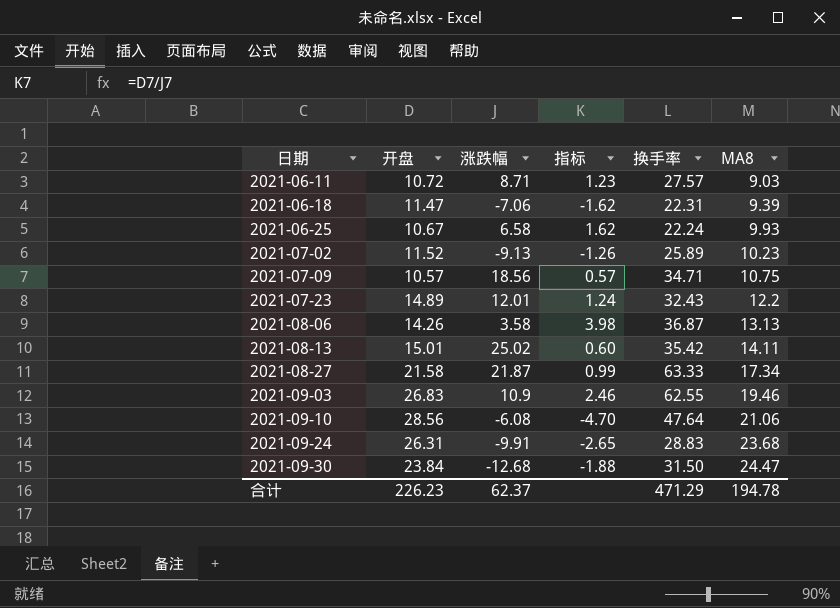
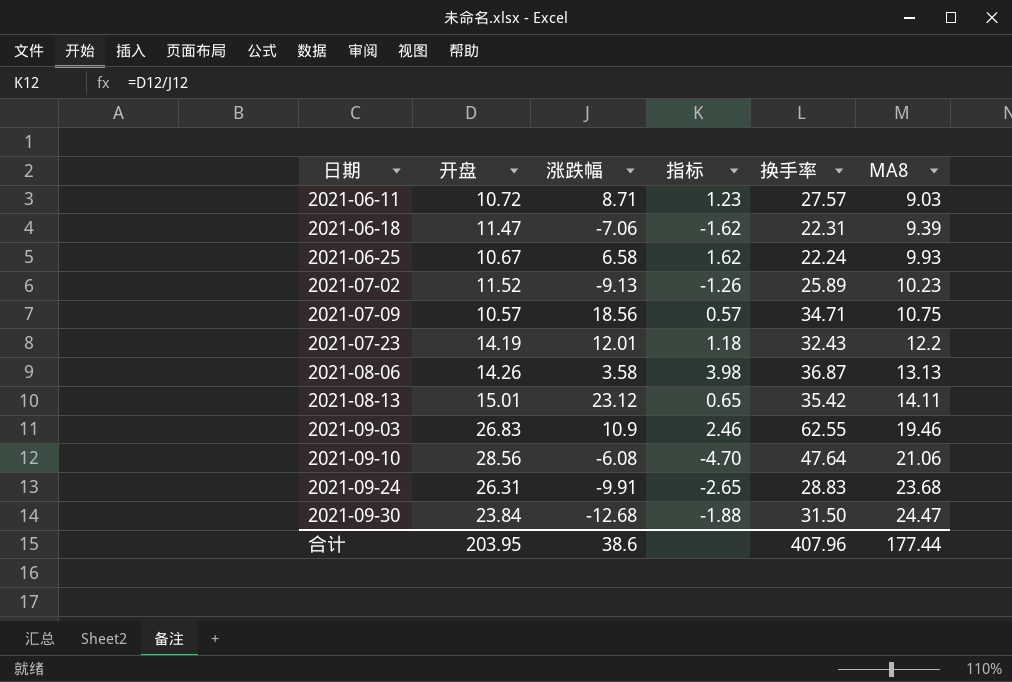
row 2021-08-27: 21.58 | 21.87 | 0.99 | 63.33 | 17.34 -> none
2021-07-23 | 开盘: 14.89 -> 14.19
2021-07-23 | 指标: 1.24 -> 1.18
2021-08-13 | 涨跌幅: 25.02 -> 23.12
2021-08-13 | 指标: 0.60 -> 0.65
合计 | 开盘: 226.23 -> 203.95
合计 | 涨跌幅: 62.37 -> 38.6
合计 | 换手率: 471.29 -> 407.96
合计 | MA8: 194.78 -> 177.44

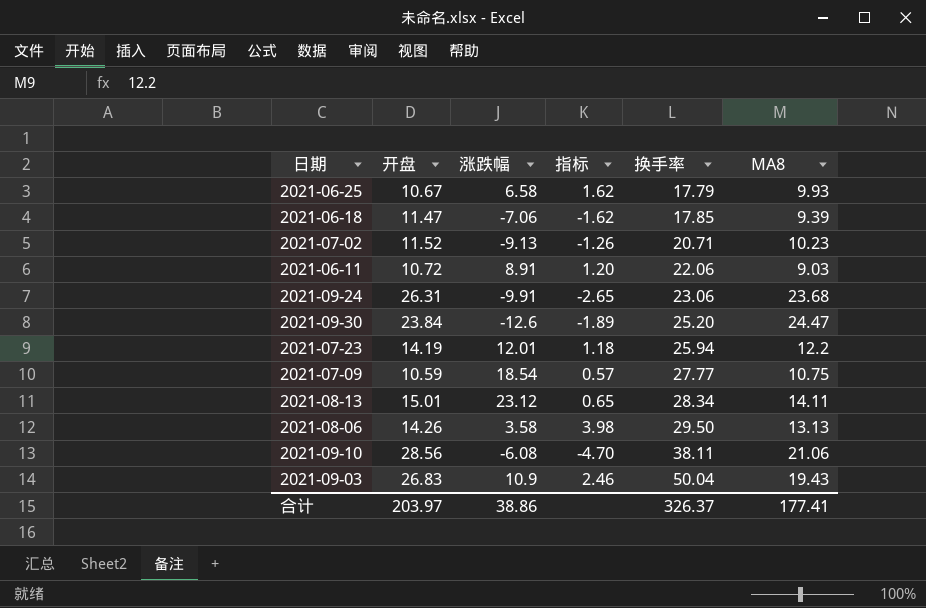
row order: 日期 ascending -> 换手率 ascending
2021-06-25 | 换手率: 22.24 -> 17.79
2021-06-18 | 换手率: 22.31 -> 17.85
2021-07-02 | 换手率: 25.89 -> 20.71
2021-06-11 | 涨跌幅: 8.71 -> 8.91
2021-06-11 | 指标: 1.23 -> 1.20
2021-06-11 | 换手率: 27.57 -> 22.06
2021-09-24 | 换手率: 28.83 -> 23.06
2021-09-30 | 涨跌幅: -12.68 -> -12.6
2021-09-30 | 指标: -1.88 -> -1.89
2021-09-30 | 换手率: 31.50 -> 25.20
2021-07-23 | 换手率: 32.43 -> 25.94
2021-07-09 | 开盘: 10.57 -> 10.59
2021-07-09 | 涨跌幅: 18.56 -> 18.54
2021-07-09 | 换手率: 34.71 -> 27.77
2021-08-13 | 换手率: 35.42 -> 28.34
2021-08-06 | 换手率: 36.87 -> 29.50
2021-09-10 | 换手率: 47.64 -> 38.11
2021-09-03 | 换手率: 62.55 -> 50.04
2021-09-03 | MA8: 19.46 -> 19.43
合计 | 开盘: 203.95 -> 203.97
合计 | 涨跌幅: 38.6 -> 38.86
合计 | 换手率: 407.96 -> 326.37
合计 | MA8: 177.44 -> 177.41

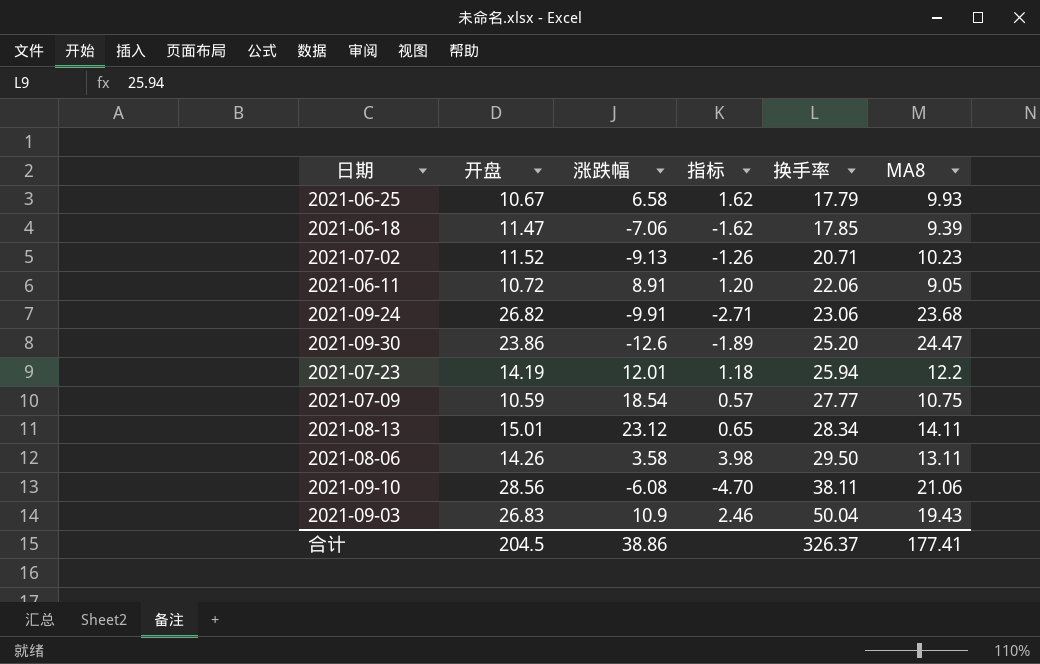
2021-06-11 | MA8: 9.03 -> 9.05
2021-09-24 | 开盘: 26.31 -> 26.82
2021-09-24 | 指标: -2.65 -> -2.71
2021-09-30 | 开盘: 23.84 -> 23.86
2021-08-06 | MA8: 13.13 -> 13.11
合计 | 开盘: 203.97 -> 204.5

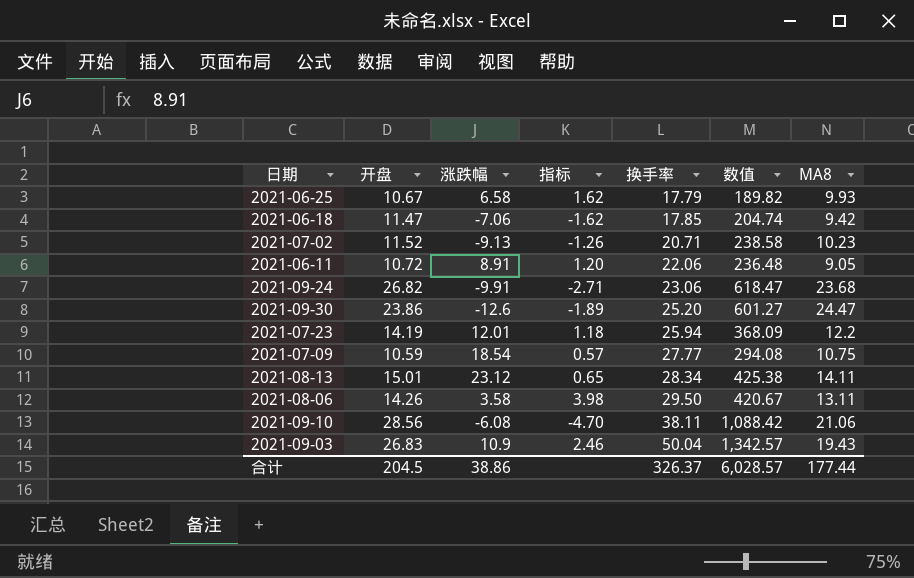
column 数值 | formula: none -> [开盘] * [换手率]
2021-06-18 | MA8: 9.39 -> 9.42
合计 | MA8: 177.41 -> 177.44

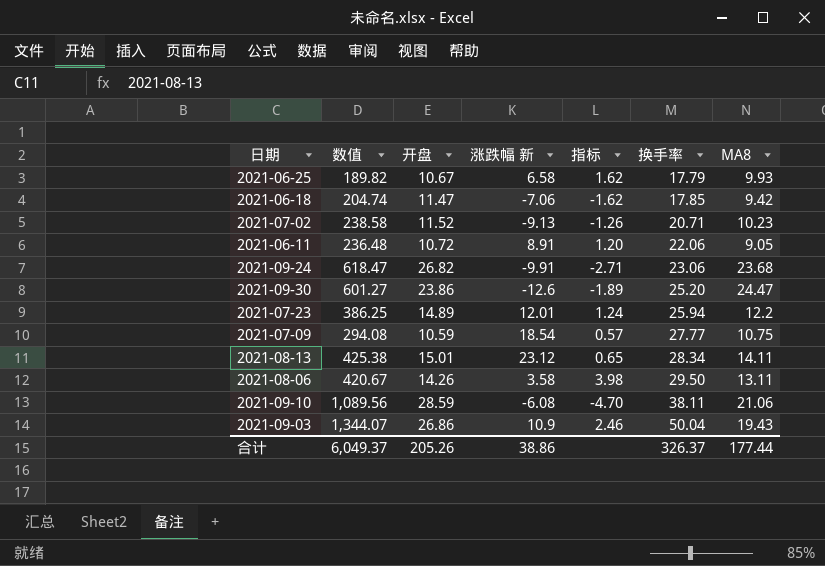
column 数值 | position: 6 -> 2
column name: 涨跌幅 -> 涨跌幅 新
2021-07-23 | 数值: 368.09 -> 386.25
2021-07-23 | 开盘: 14.19 -> 14.89
2021-07-23 | 指标: 1.18 -> 1.24
2021-09-10 | 数值: 1,088.42 -> 1,089.56
2021-09-10 | 开盘: 28.56 -> 28.59
2021-09-03 | 数值: 1,342.57 -> 1,344.07
2021-09-03 | 开盘: 26.83 -> 26.86
合计 | 数值: 6,028.57 -> 6,049.37
合计 | 开盘: 204.5 -> 205.26

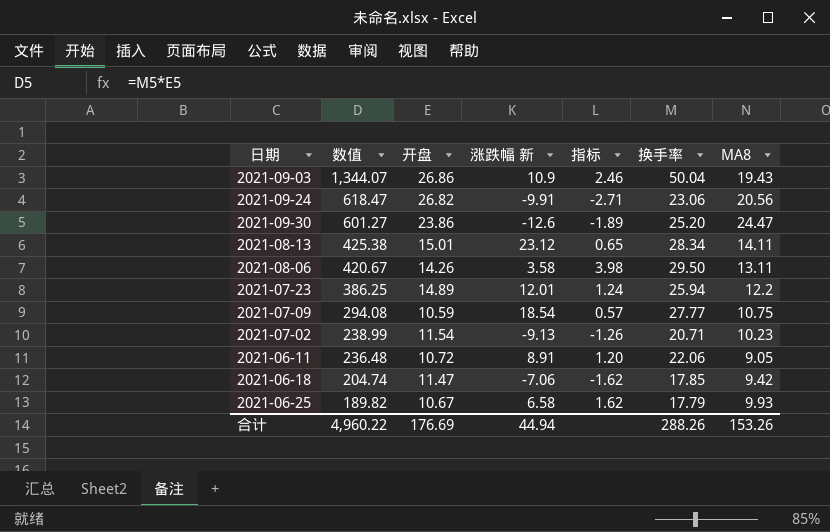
row order: 换手率 ascending -> 数值 descending
row 2021-09-10: 1,089.56 | 28.59 | -6.08 | -4.70 | 38.11 | 21.06 -> none
2021-09-24 | MA8: 23.68 -> 20.56
2021-07-02 | 数值: 238.58 -> 238.99
2021-07-02 | 开盘: 11.52 -> 11.54
合计 | 数值: 6,049.37 -> 4,960.22
合计 | 开盘: 205.26 -> 176.69
合计 | 涨跌幅 新: 38.86 -> 44.94
合计 | 换手率: 326.37 -> 288.26
合计 | MA8: 177.44 -> 153.26

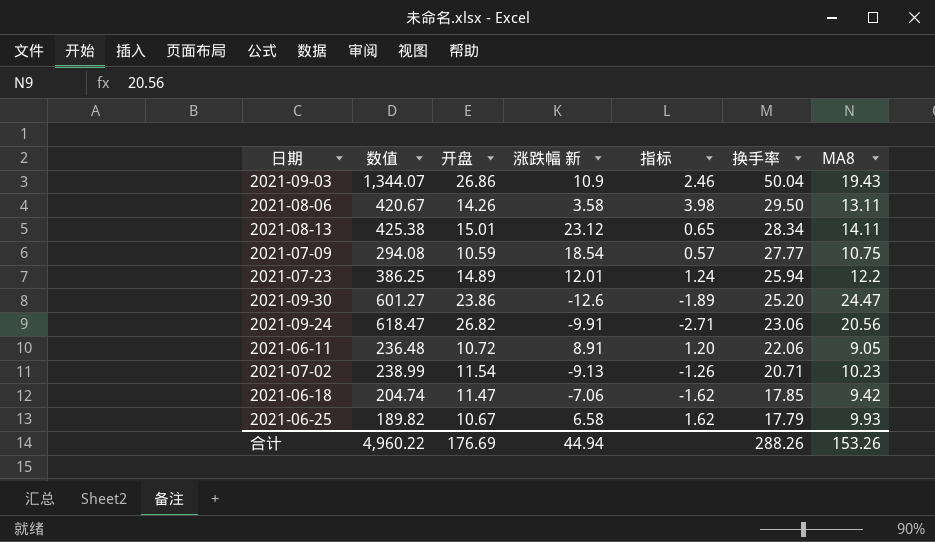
row order: 数值 descending -> 换手率 descending

